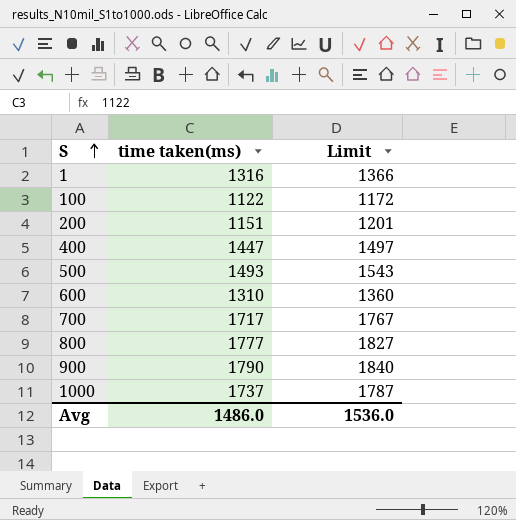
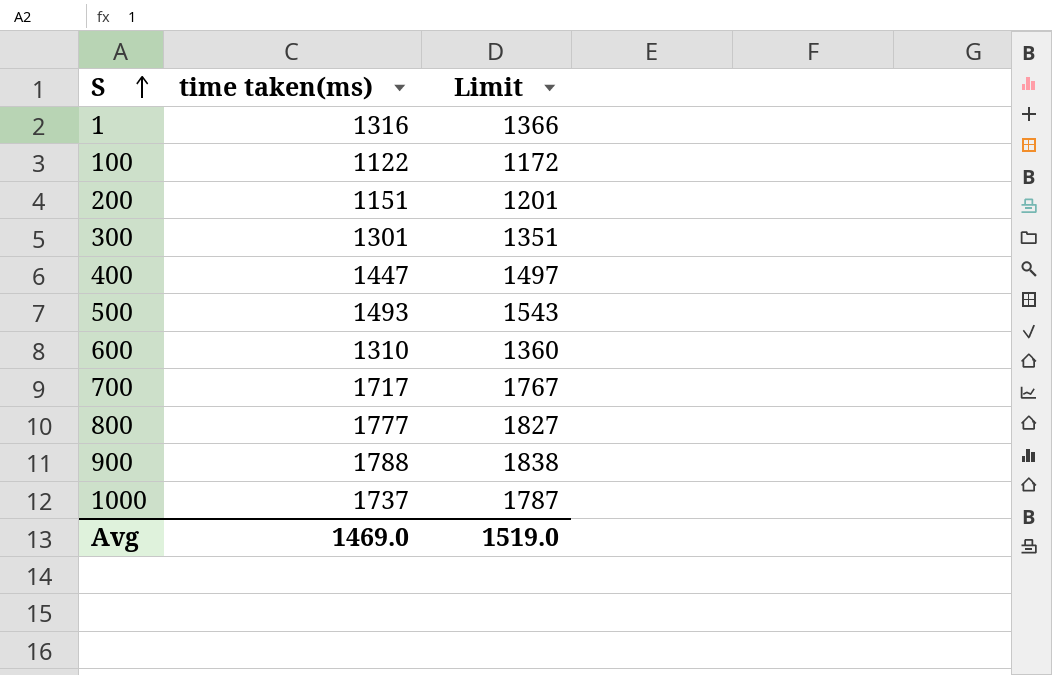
row 300: none -> 1301 | 1351
900 | time taken(ms): 1790 -> 1788
900 | Limit: 1840 -> 1838
Avg | time taken(ms): 1486.0 -> 1469.0
Avg | Limit: 1536.0 -> 1519.0

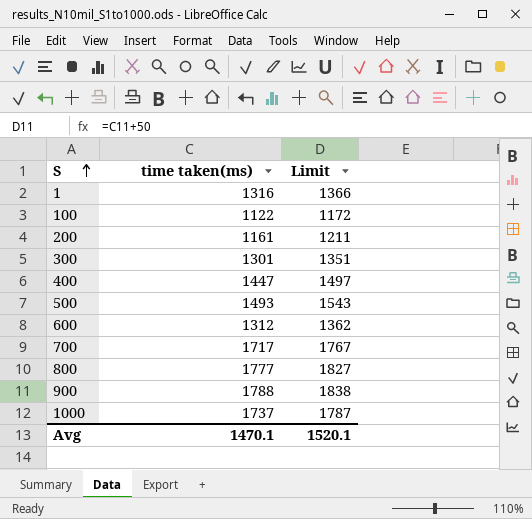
200 | time taken(ms): 1151 -> 1161
200 | Limit: 1201 -> 1211
600 | time taken(ms): 1310 -> 1312
600 | Limit: 1360 -> 1362
Avg | time taken(ms): 1469.0 -> 1470.1
Avg | Limit: 1519.0 -> 1520.1

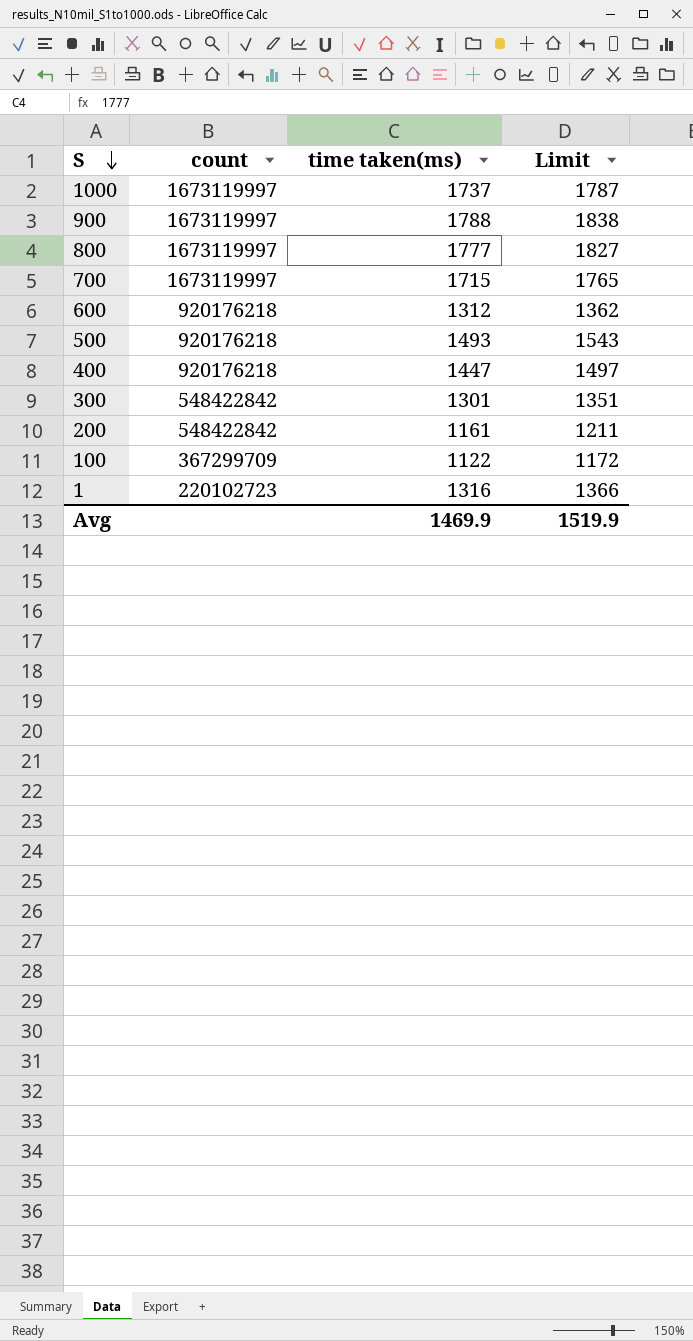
row order: S ascending -> S descending
column count | position: none -> 2
700 | time taken(ms): 1717 -> 1715
700 | Limit: 1767 -> 1765
Avg | time taken(ms): 1470.1 -> 1469.9
Avg | Limit: 1520.1 -> 1519.9

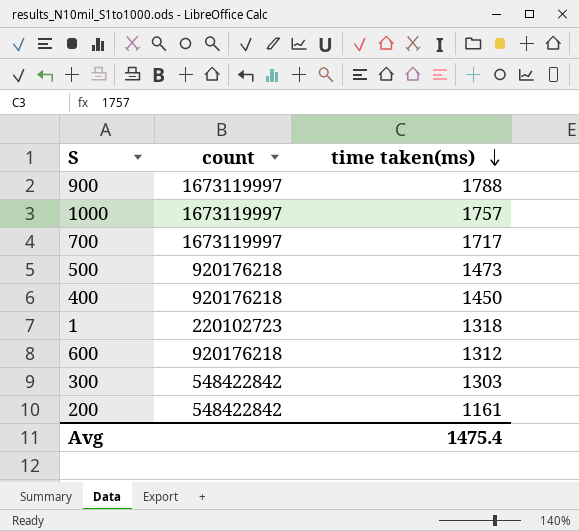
row order: S descending -> time taken(ms) descending
column Limit | formula: [time taken(ms)] + 50 -> none
row 800: 1673119997 | 1777 | 1827 -> none
row 100: 367299709 | 1122 | 1172 -> none
1000 | time taken(ms): 1737 -> 1757
700 | time taken(ms): 1715 -> 1717
500 | time taken(ms): 1493 -> 1473
400 | time taken(ms): 1447 -> 1450
1 | time taken(ms): 1316 -> 1318
300 | time taken(ms): 1301 -> 1303
Avg | time taken(ms): 1469.9 -> 1475.4

